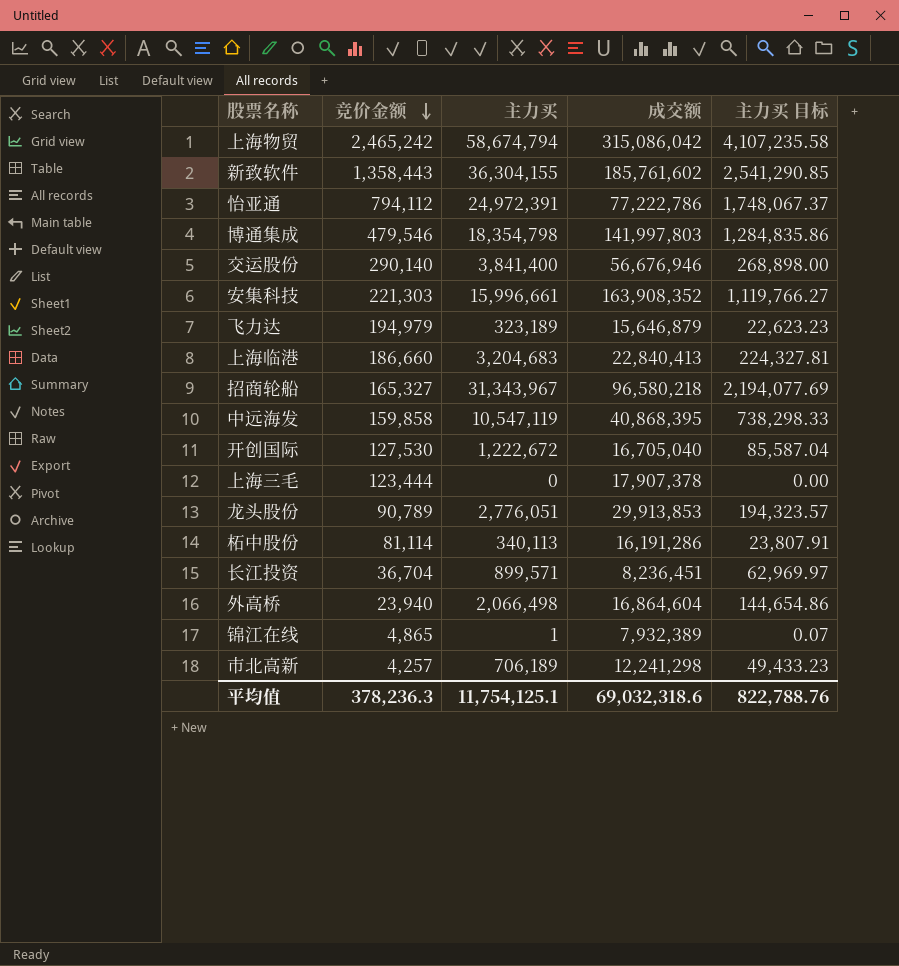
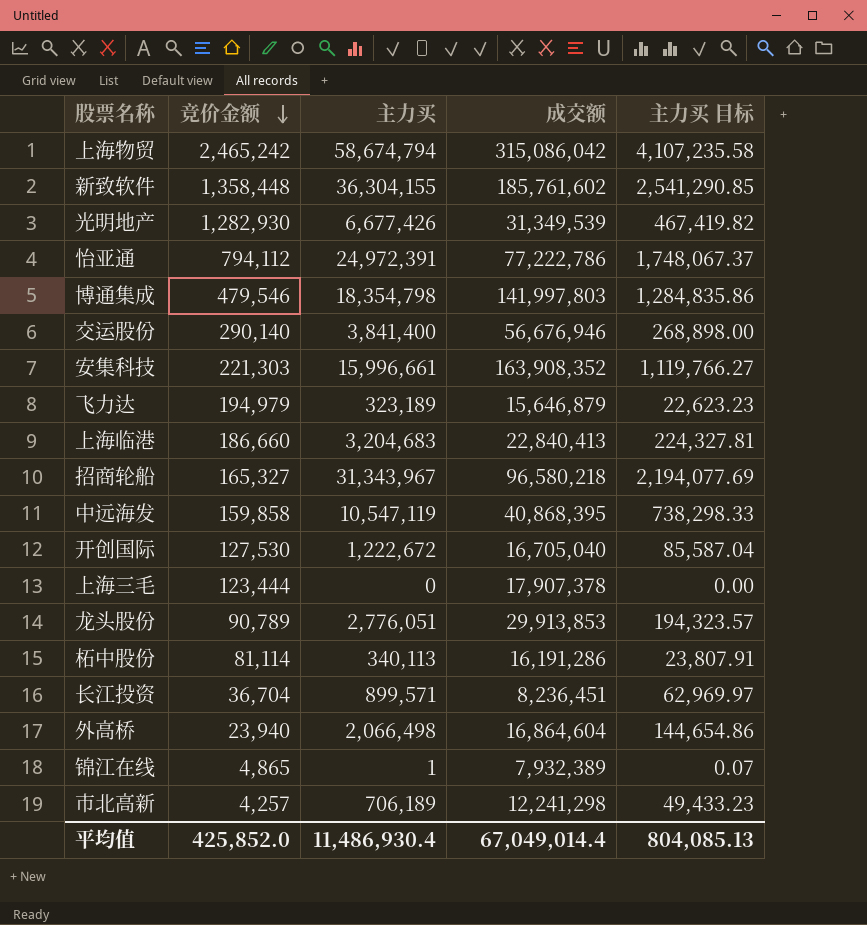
新致软件 | 竞价金额: 1,358,443 -> 1,358,448
row 光明地产: none -> 1,282,930 | 6,677,426 | 31,349,539 | 467,419.82
平均值 | 竞价金额: 378,236.3 -> 425,852.0
平均值 | 主力买: 11,754,125.1 -> 11,486,930.4
平均值 | 成交额: 69,032,318.6 -> 67,049,014.4
平均值 | 主力买 目标: 822,788.76 -> 804,085.13

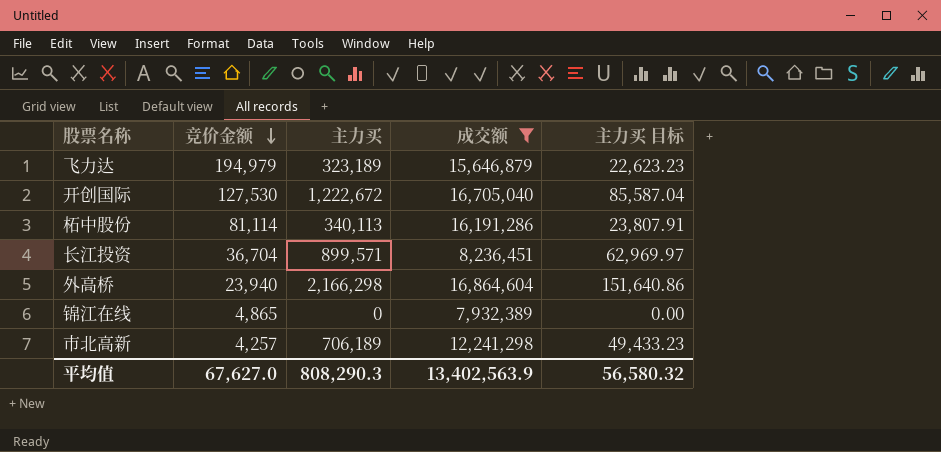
filter: none -> 成交额 <= 16,864,604
外高桥 | 主力买: 2,066,498 -> 2,166,298
外高桥 | 主力买 目标: 144,654.86 -> 151,640.86
锦江在线 | 主力买: 1 -> 0
锦江在线 | 主力买 目标: 0.07 -> 0.00
平均值 | 竞价金额: 425,852.0 -> 67,627.0
平均值 | 主力买: 11,486,930.4 -> 808,290.3
平均值 | 成交额: 67,049,014.4 -> 13,402,563.9
平均值 | 主力买 目标: 804,085.13 -> 56,580.32

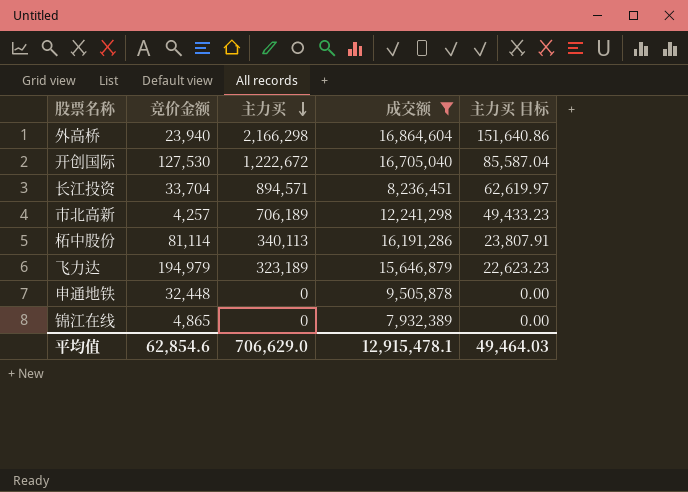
row order: 竞价金额 descending -> 主力买 descending
长江投资 | 竞价金额: 36,704 -> 33,704
长江投资 | 主力买: 899,571 -> 894,571
长江投资 | 主力买 目标: 62,969.97 -> 62,619.97
row 申通地铁: none -> 32,448 | 0 | 9,505,878 | 0.00
平均值 | 竞价金额: 67,627.0 -> 62,854.6
平均值 | 主力买: 808,290.3 -> 706,629.0
平均值 | 成交额: 13,402,563.9 -> 12,915,478.1
平均值 | 主力买 目标: 56,580.32 -> 49,464.03

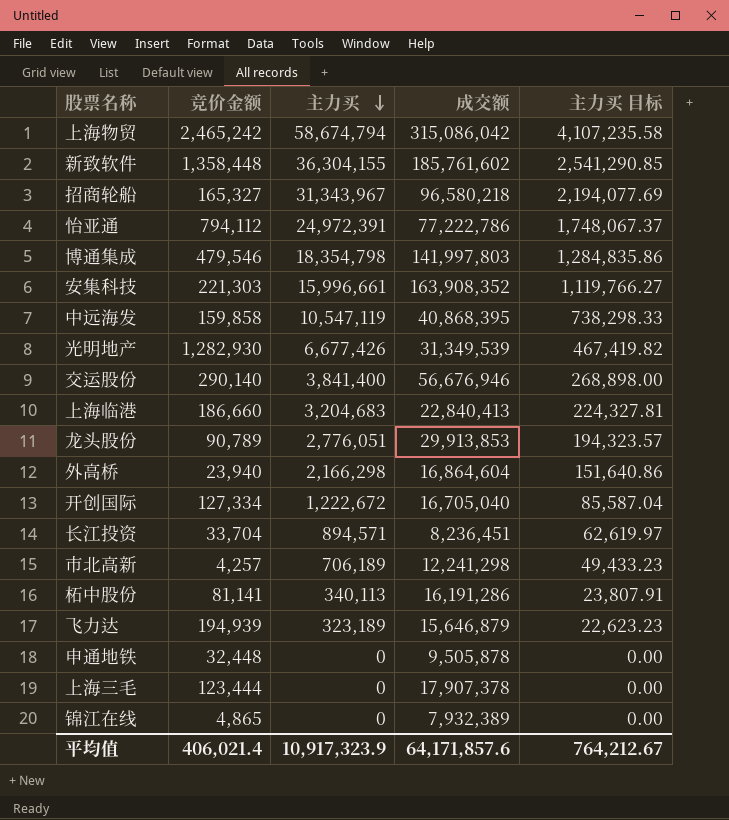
filter: 成交额 <= 16,864,604 -> none
开创国际 | 竞价金额: 127,530 -> 127,334
柘中股份 | 竞价金额: 81,114 -> 81,141
飞力达 | 竞价金额: 194,979 -> 194,939
平均值 | 竞价金额: 62,854.6 -> 406,021.4
平均值 | 主力买: 706,629.0 -> 10,917,323.9
平均值 | 成交额: 12,915,478.1 -> 64,171,857.6
平均值 | 主力买 目标: 49,464.03 -> 764,212.67

